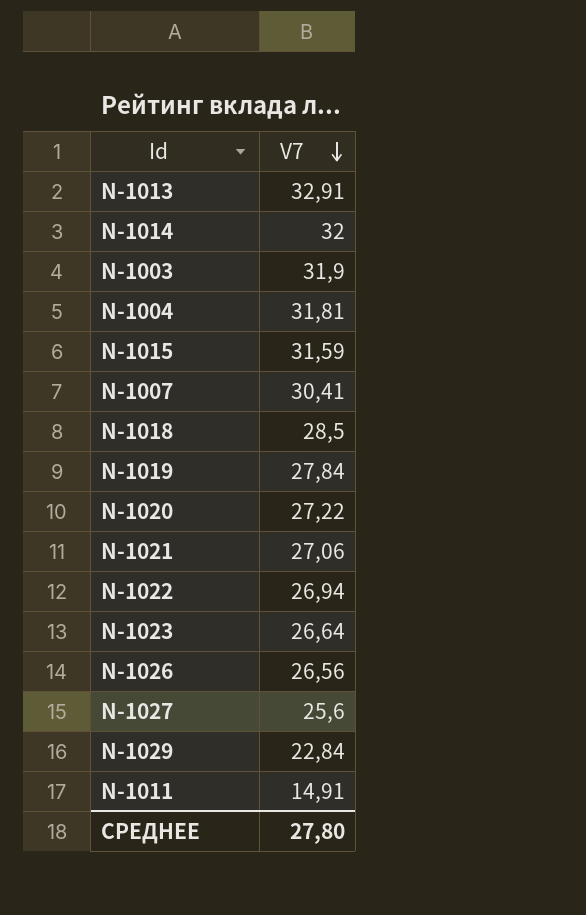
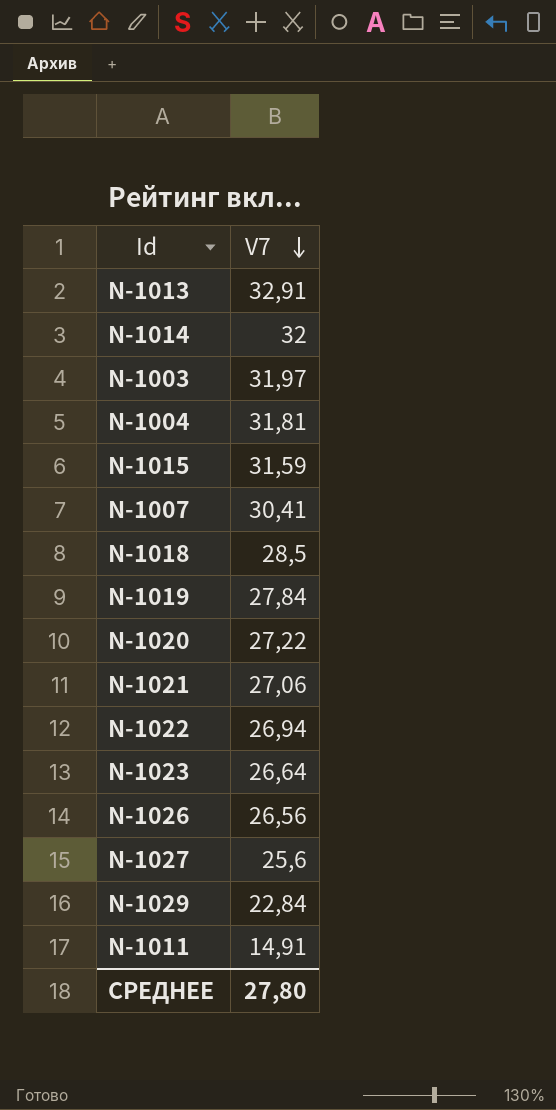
N-1003 | V7: 31,9 -> 31,97

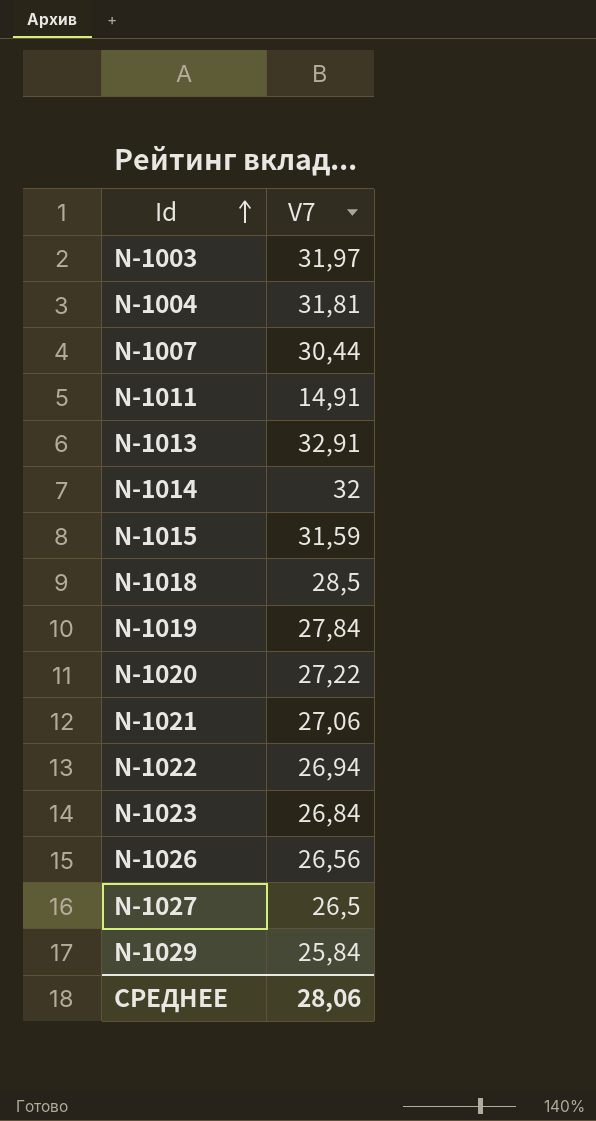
row order: V7 descending -> Id ascending
N-1007 | V7: 30,41 -> 30,44
N-1023 | V7: 26,64 -> 26,84
N-1027 | V7: 25,6 -> 26,5
N-1029 | V7: 22,84 -> 25,84
СРЕДНЕЕ | V7: 27,80 -> 28,06

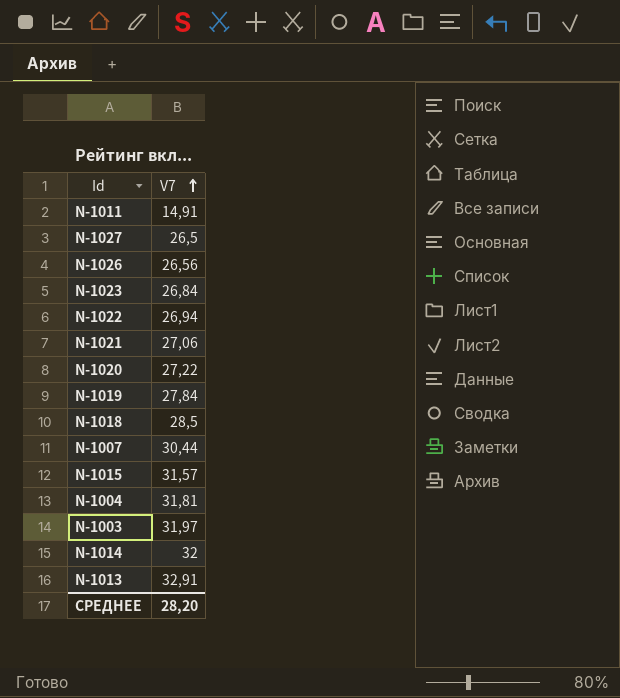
row order: Id ascending -> V7 ascending
row N-1029: 25,84 -> none
N-1015 | V7: 31,59 -> 31,57
СРЕДНЕЕ | V7: 28,06 -> 28,20

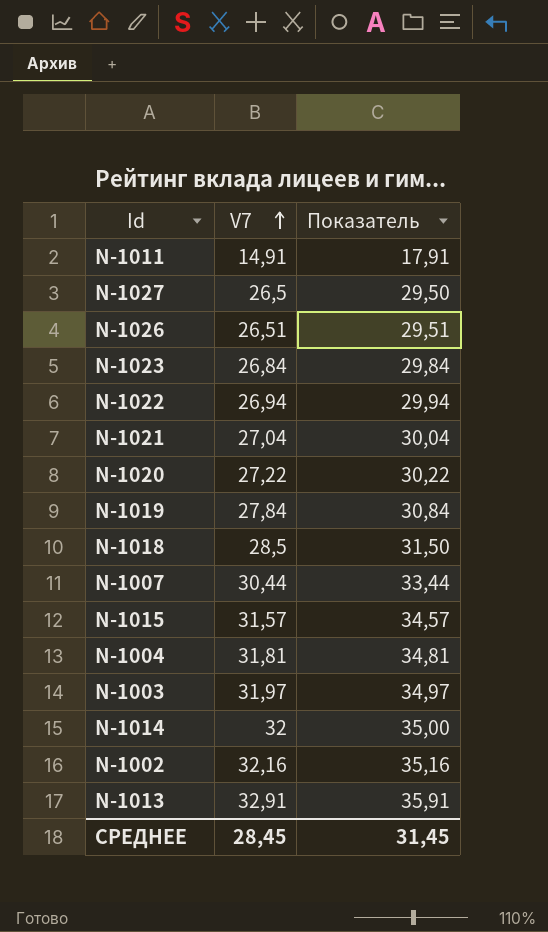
column Показатель | formula: none -> [V7] + 3
N-1026 | V7: 26,56 -> 26,51
N-1021 | V7: 27,06 -> 27,04
row N-1002: none -> 32,16 | 35,16
СРЕДНЕЕ | V7: 28,20 -> 28,45

